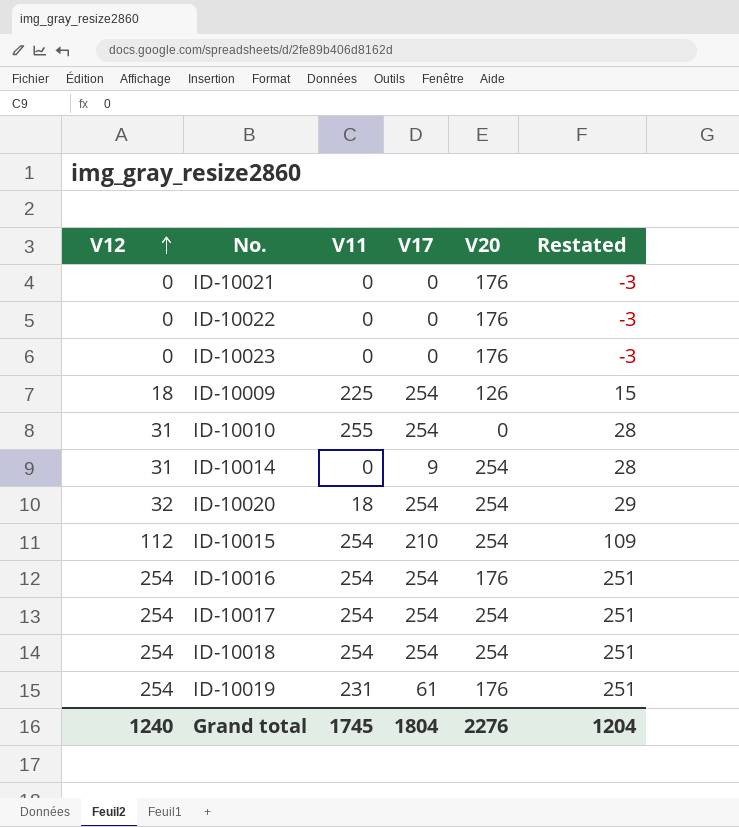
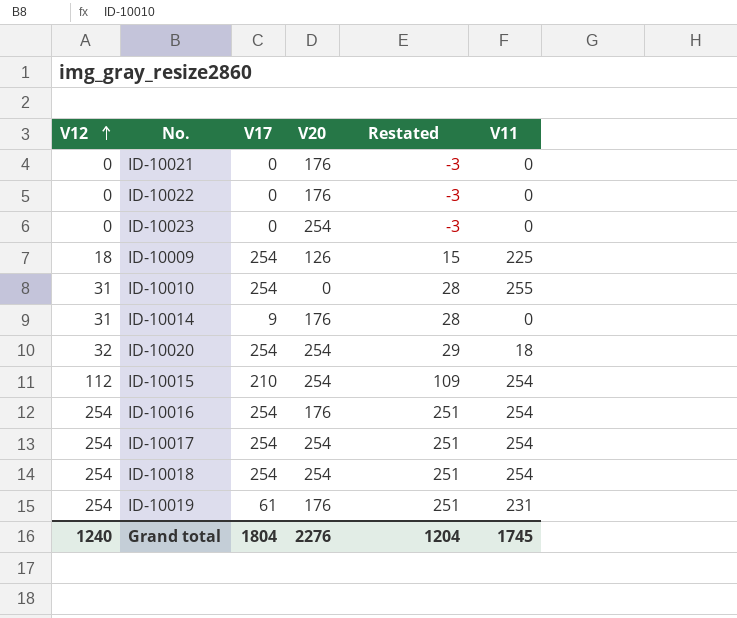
column V11 | position: 3 -> 6
ID-10023 | V20: 176 -> 254
ID-10014 | V20: 254 -> 176

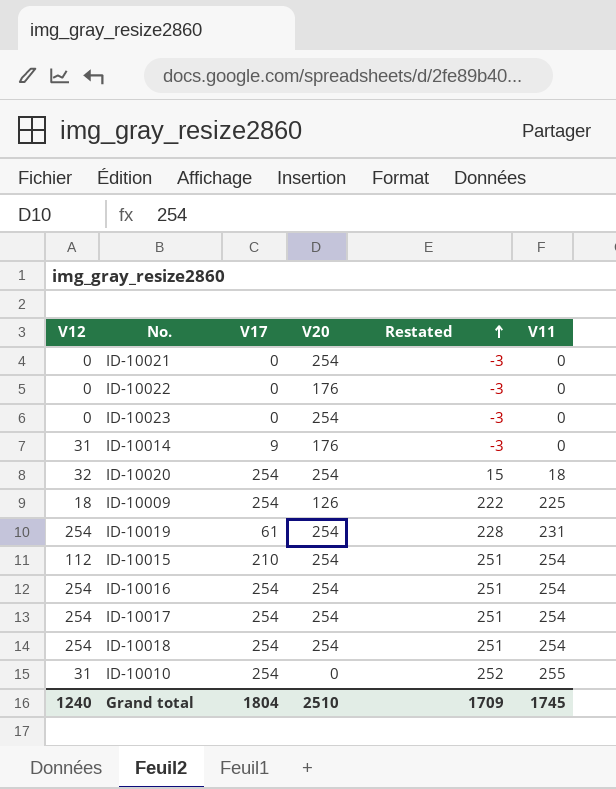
row order: V12 ascending -> Restated ascending
column Restated | formula: [V12] - 3 -> [V11] - 3
ID-10021 | V20: 176 -> 254
ID-10019 | V20: 176 -> 254
ID-10016 | V20: 176 -> 254
Grand total | V20: 2276 -> 2510
Grand total | Restated: 1204 -> 1709

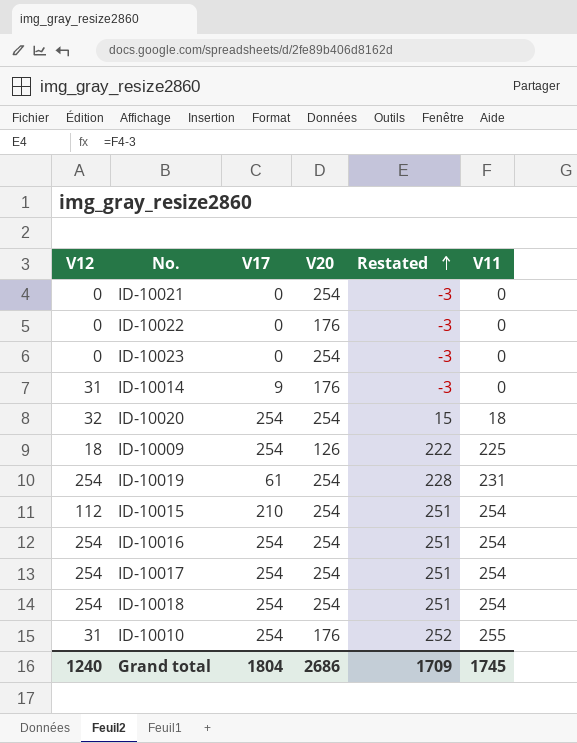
ID-10010 | V20: 0 -> 176
Grand total | V20: 2510 -> 2686

